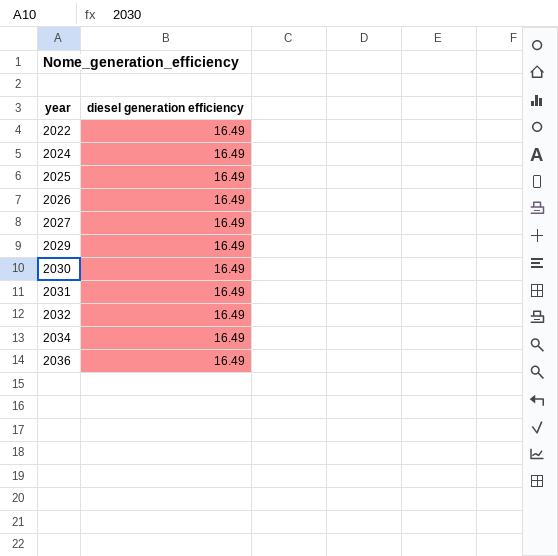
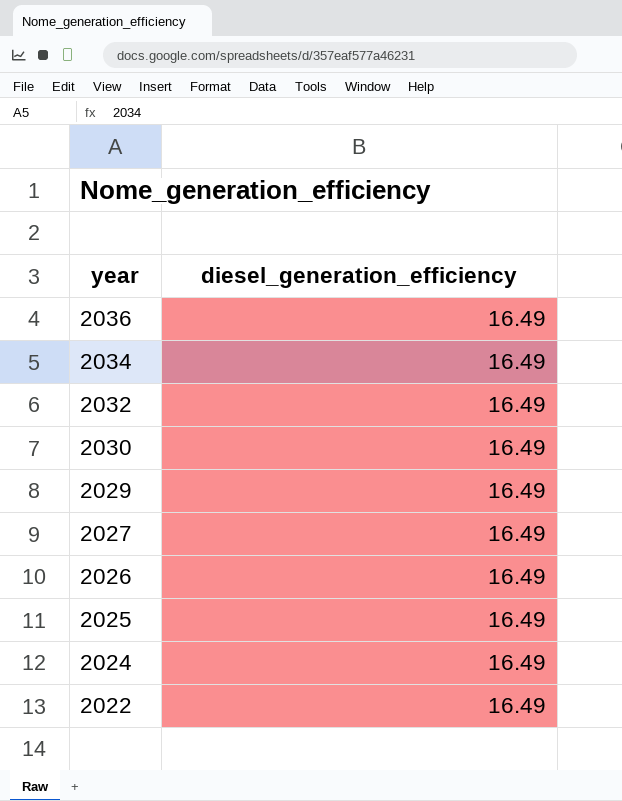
row order: year ascending -> year descending
column name: diesel generation efficiency -> diesel_generation_efficiency
row 2031: 16.49 -> none

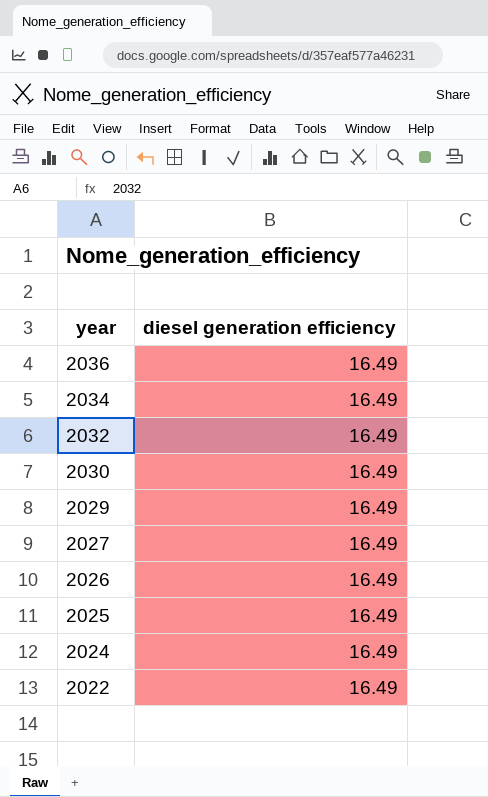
column name: diesel_generation_efficiency -> diesel generation efficiency

